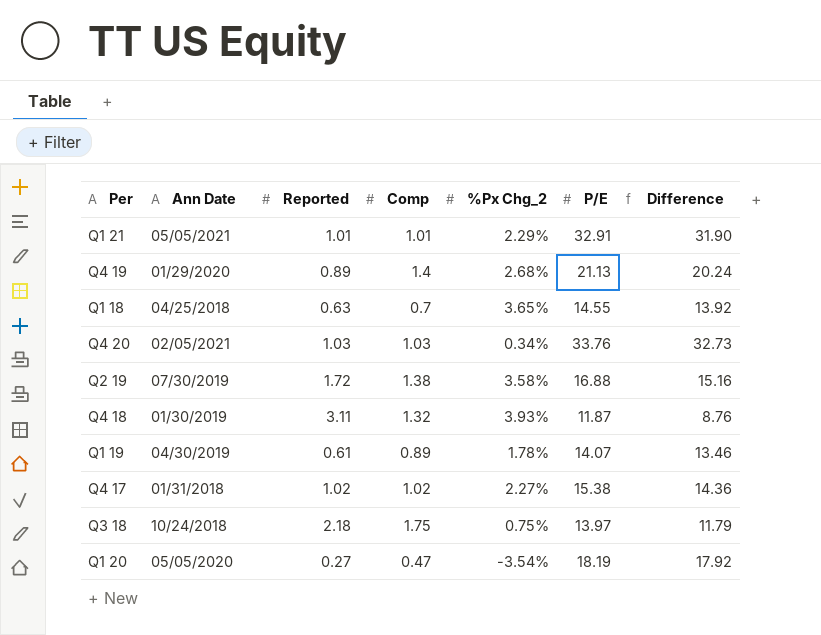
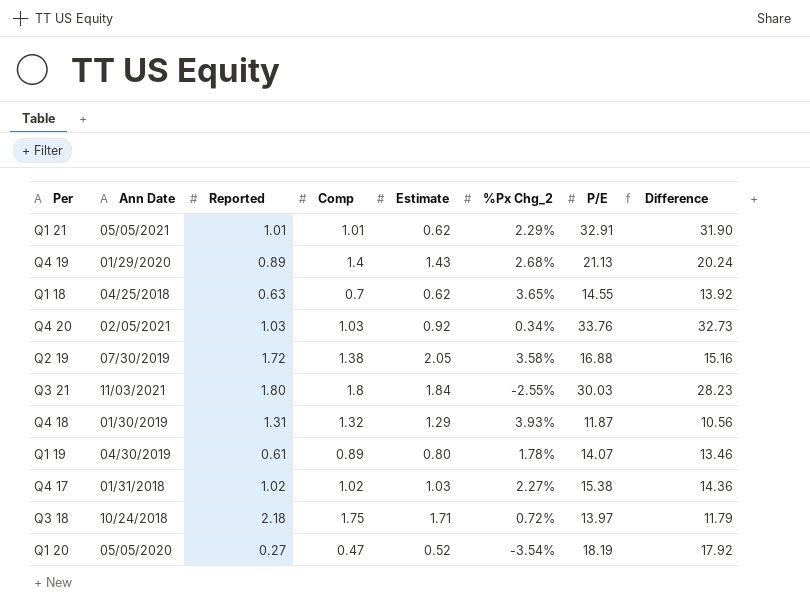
column Estimate | position: none -> 5
row Q3 21: none -> 11/03/2021 | 1.80 | 1.8 | 1.84 | -2.55% | 30.03 | 28.23
Q4 18 | Reported: 3.11 -> 1.31
Q4 18 | Difference: 8.76 -> 10.56
Q3 18 | %Px Chg_2: 0.75% -> 0.72%

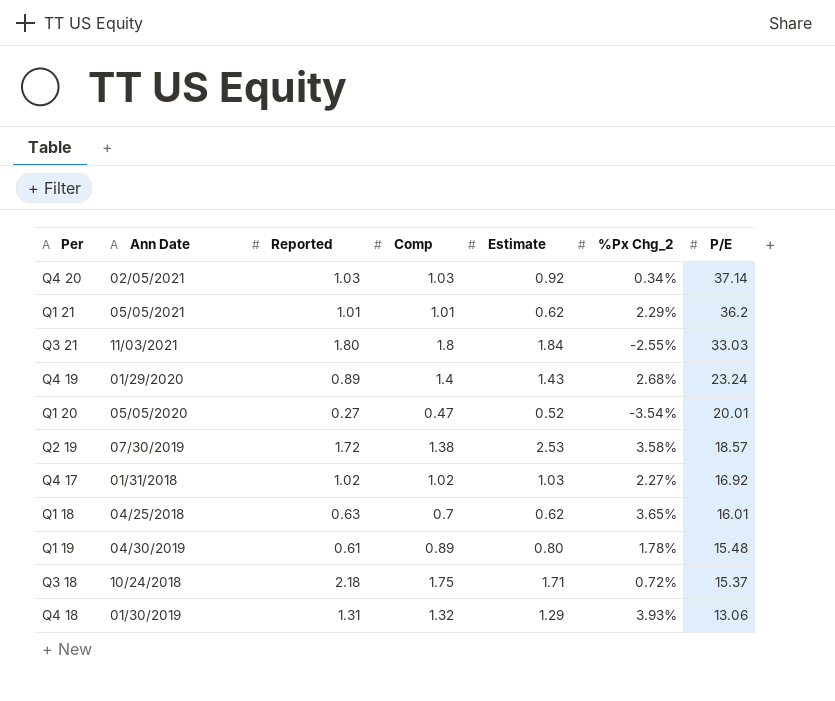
row order: none -> P/E descending
column Difference | formula: [P/E] - [Reported] -> none
Q4 20 | P/E: 33.76 -> 37.14
Q1 21 | P/E: 32.91 -> 36.2
Q3 21 | P/E: 30.03 -> 33.03
Q4 19 | P/E: 21.13 -> 23.24
Q1 20 | P/E: 18.19 -> 20.01
Q2 19 | Estimate: 2.05 -> 2.53
Q2 19 | P/E: 16.88 -> 18.57
Q4 17 | P/E: 15.38 -> 16.92
Q1 18 | P/E: 14.55 -> 16.01
Q1 19 | P/E: 14.07 -> 15.48
Q3 18 | P/E: 13.97 -> 15.37
Q4 18 | P/E: 11.87 -> 13.06

